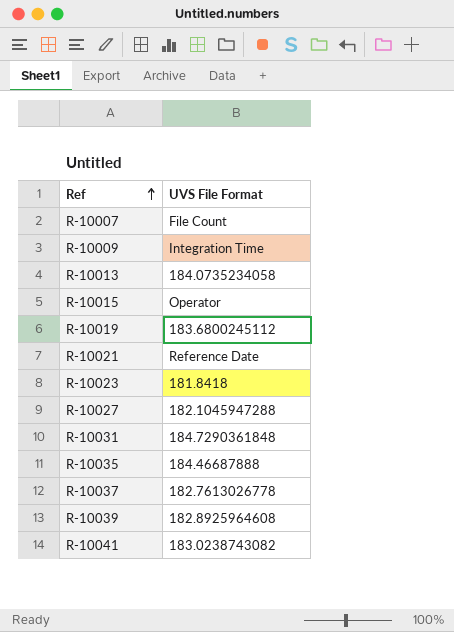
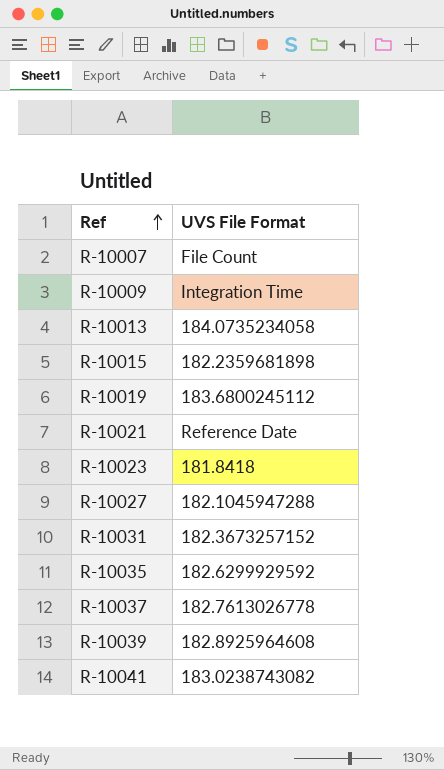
R-10015 | UVS File Format: Operator -> 182.2359681898
R-10031 | UVS File Format: 184.7290361848 -> 182.3673257152
R-10035 | UVS File Format: 184.46687888 -> 182.6299929592

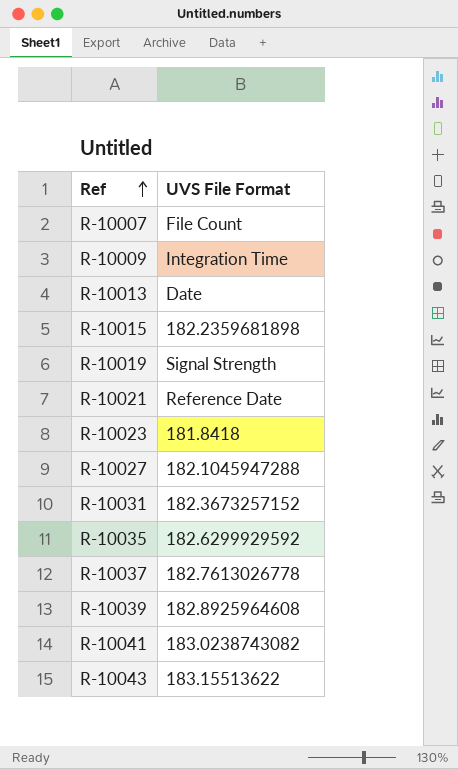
R-10013 | UVS File Format: 184.0735234058 -> Date
R-10019 | UVS File Format: 183.6800245112 -> Signal Strength
row R-10043: none -> 183.15513622

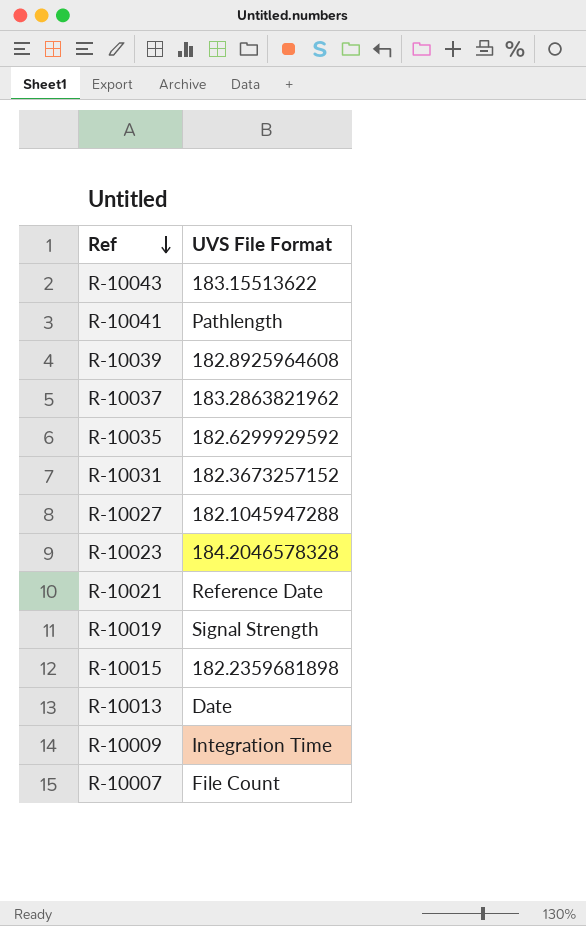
row order: Ref ascending -> Ref descending
R-10041 | UVS File Format: 183.0238743082 -> Pathlength
R-10037 | UVS File Format: 182.7613026778 -> 183.2863821962
R-10023 | UVS File Format: 181.8418 -> 184.2046578328

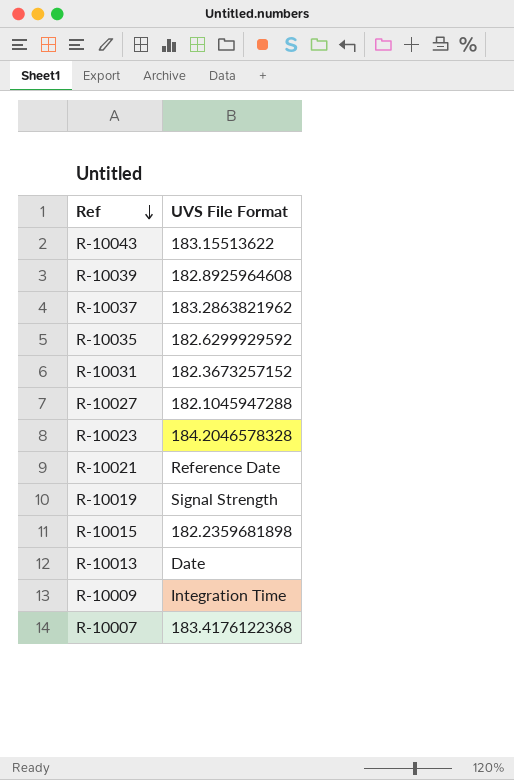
row R-10041: Pathlength -> none
R-10007 | UVS File Format: File Count -> 183.4176122368

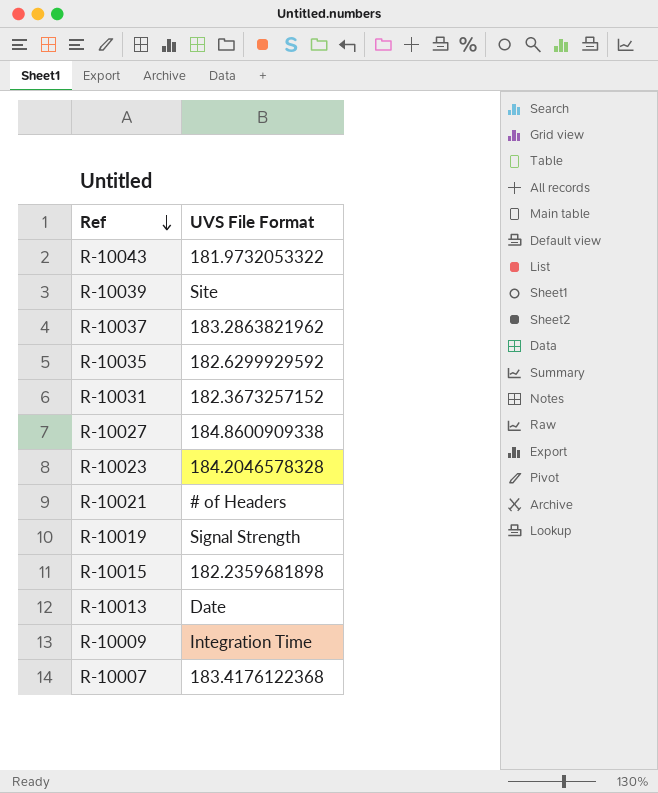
R-10043 | UVS File Format: 183.15513622 -> 181.9732053322
R-10039 | UVS File Format: 182.8925964608 -> Site
R-10027 | UVS File Format: 182.1045947288 -> 184.8600909338
R-10021 | UVS File Format: Reference Date -> # of Headers

